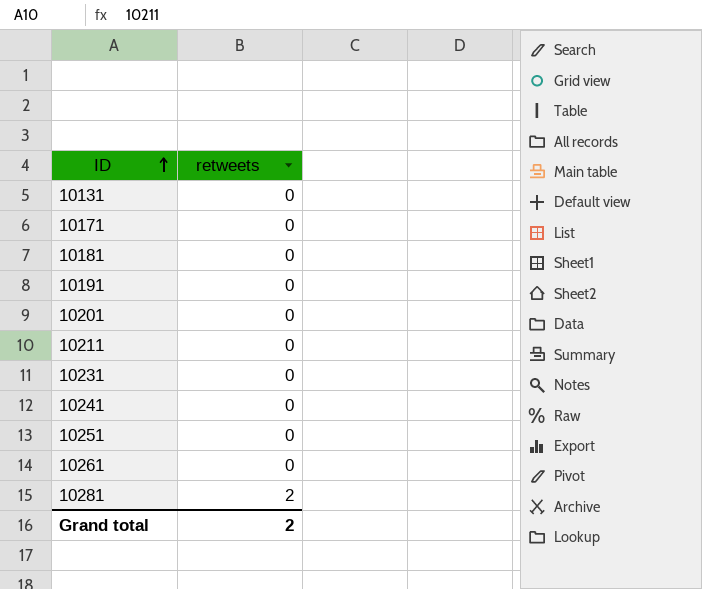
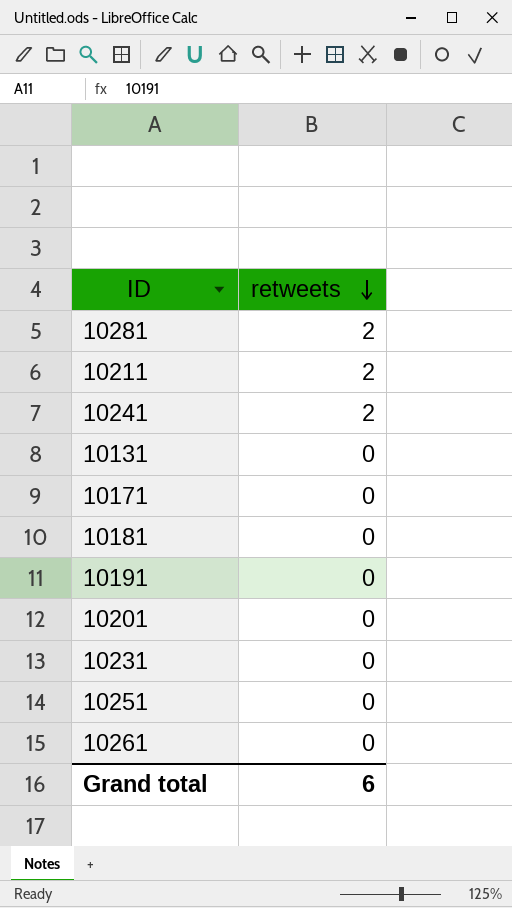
row order: ID ascending -> retweets descending
10211 | retweets: 0 -> 2
10241 | retweets: 0 -> 2
Grand total | retweets: 2 -> 6

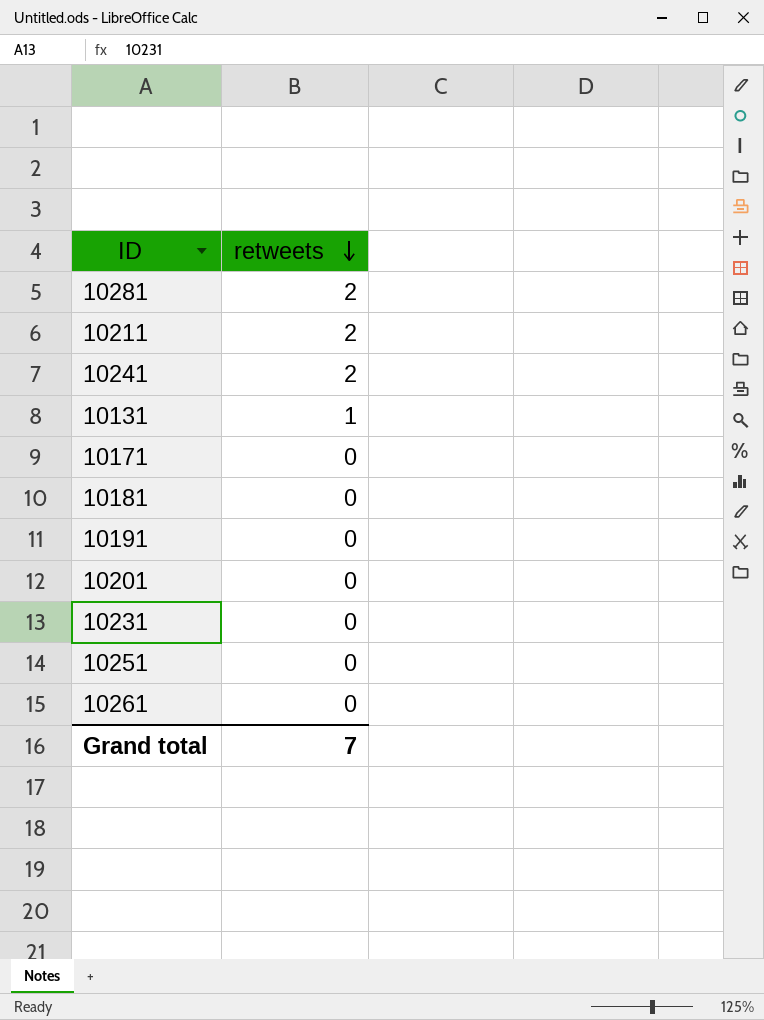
10131 | retweets: 0 -> 1
Grand total | retweets: 6 -> 7

